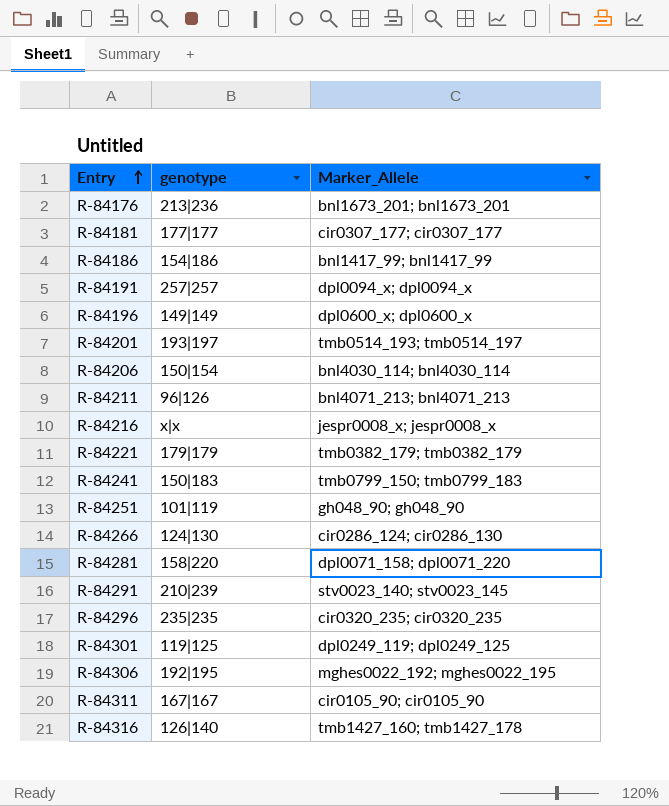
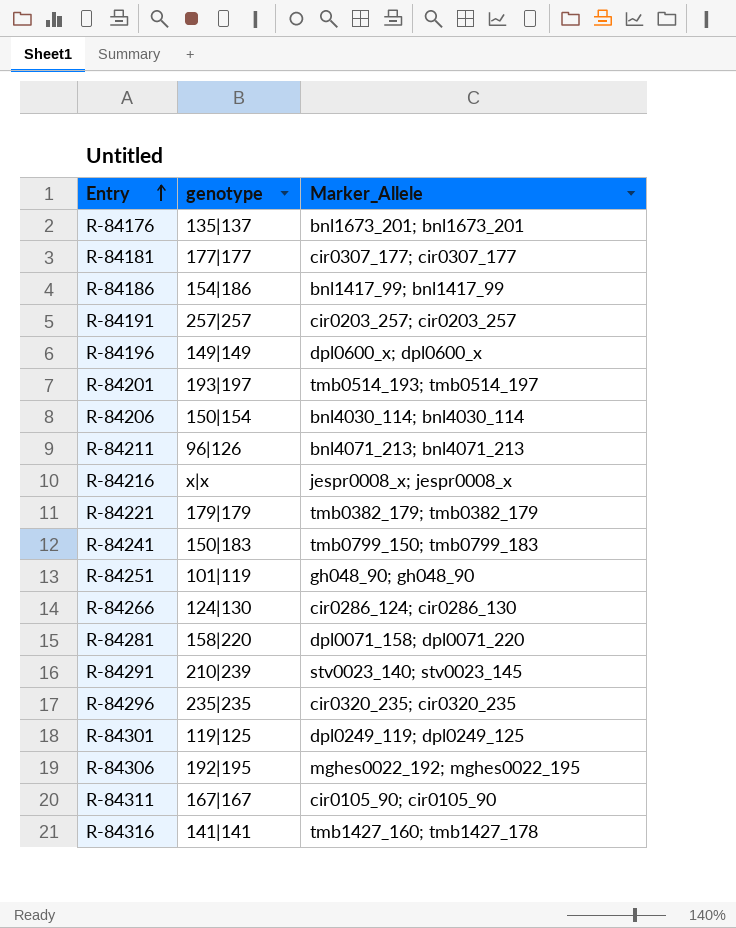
R-84176 | genotype: 213|236 -> 135|137
R-84191 | Marker_Allele: dpl0094_x; dpl0094_x -> cir0203_257; cir0203_257
R-84316 | genotype: 126|140 -> 141|141

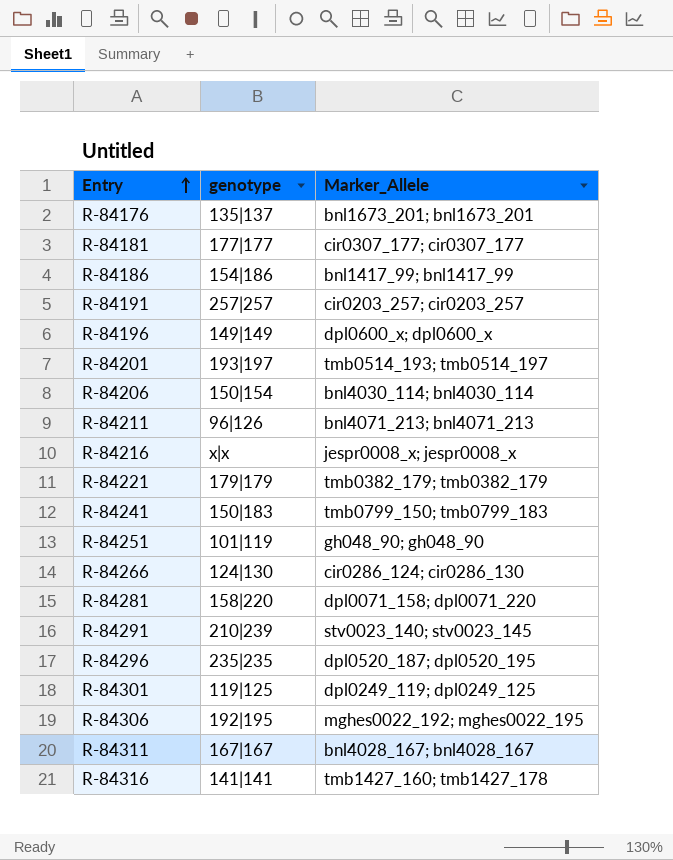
R-84296 | Marker_Allele: cir0320_235; cir0320_235 -> dpl0520_187; dpl0520_195
R-84311 | Marker_Allele: cir0105_90; cir0105_90 -> bnl4028_167; bnl4028_167

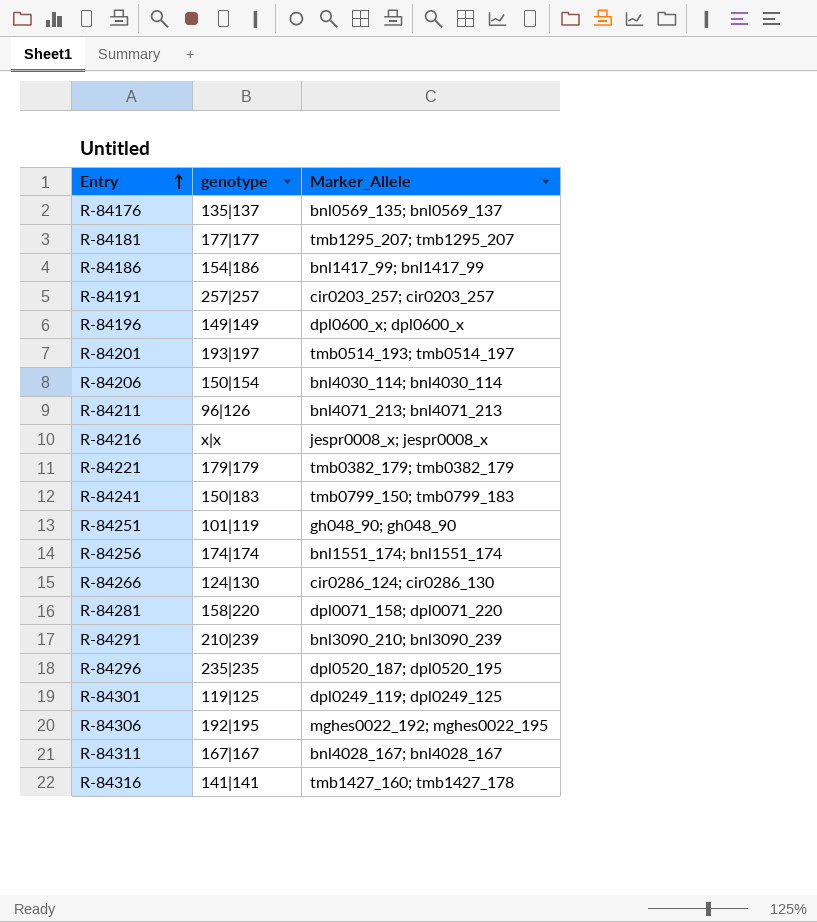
R-84176 | Marker_Allele: bnl1673_201; bnl1673_201 -> bnl0569_135; bnl0569_137
R-84181 | Marker_Allele: cir0307_177; cir0307_177 -> tmb1295_207; tmb1295_207
row R-84256: none -> 174|174 | bnl1551_174; bnl1551_174
R-84291 | Marker_Allele: stv0023_140; stv0023_145 -> bnl3090_210; bnl3090_239

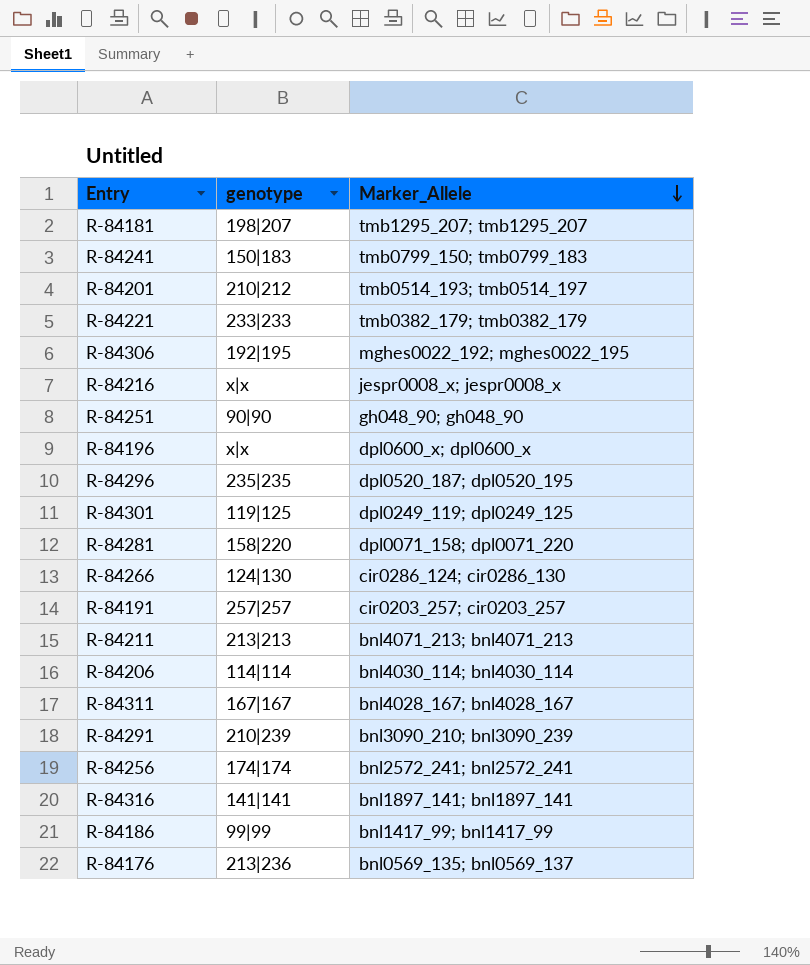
row order: Entry ascending -> Marker_Allele descending
R-84181 | genotype: 177|177 -> 198|207
R-84201 | genotype: 193|197 -> 210|212
R-84221 | genotype: 179|179 -> 233|233
R-84251 | genotype: 101|119 -> 90|90
R-84196 | genotype: 149|149 -> x|x
R-84211 | genotype: 96|126 -> 213|213
R-84206 | genotype: 150|154 -> 114|114
R-84256 | Marker_Allele: bnl1551_174; bnl1551_174 -> bnl2572_241; bnl2572_241
R-84316 | Marker_Allele: tmb1427_160; tmb1427_178 -> bnl1897_141; bnl1897_141
R-84186 | genotype: 154|186 -> 99|99
R-84176 | genotype: 135|137 -> 213|236

